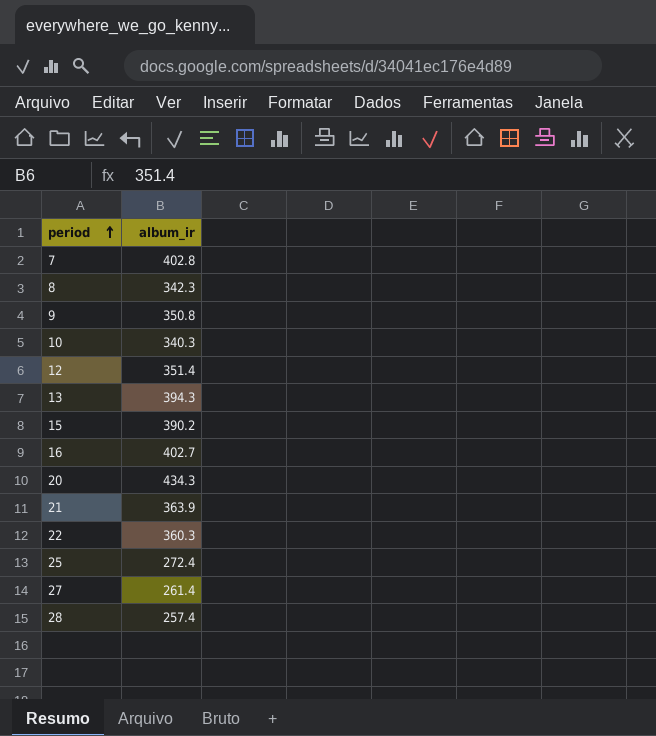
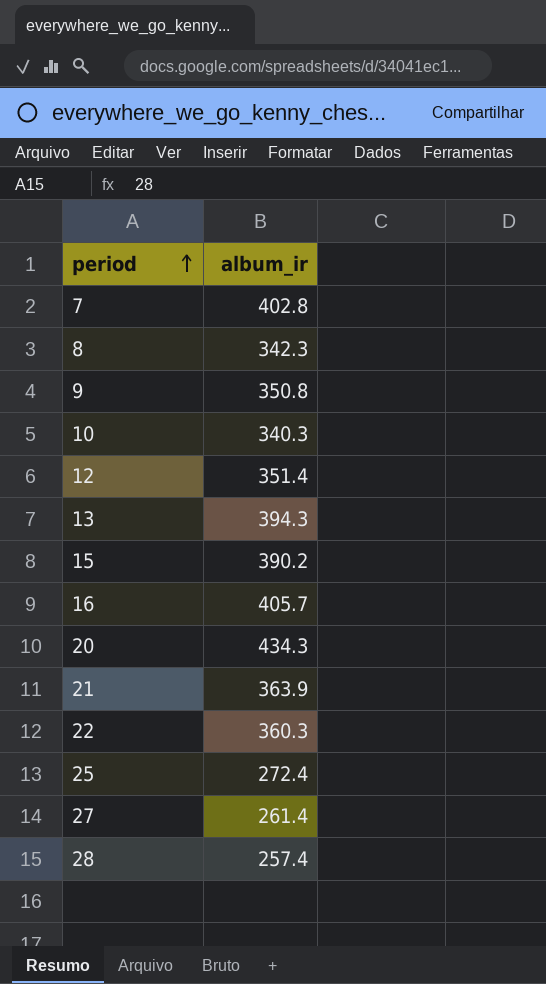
16 | album_ir: 402.7 -> 405.7

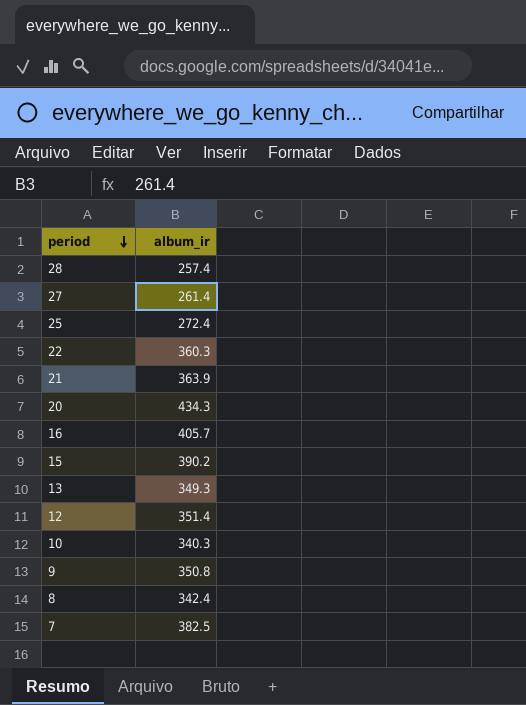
row order: period ascending -> period descending
13 | album_ir: 394.3 -> 349.3
8 | album_ir: 342.3 -> 342.4
7 | album_ir: 402.8 -> 382.5

